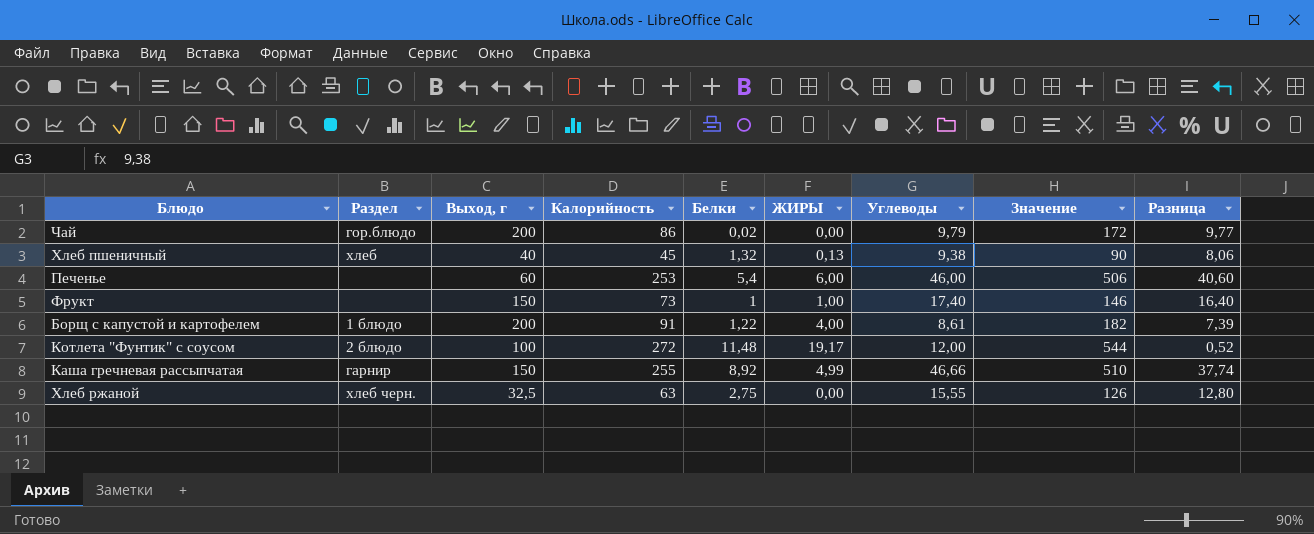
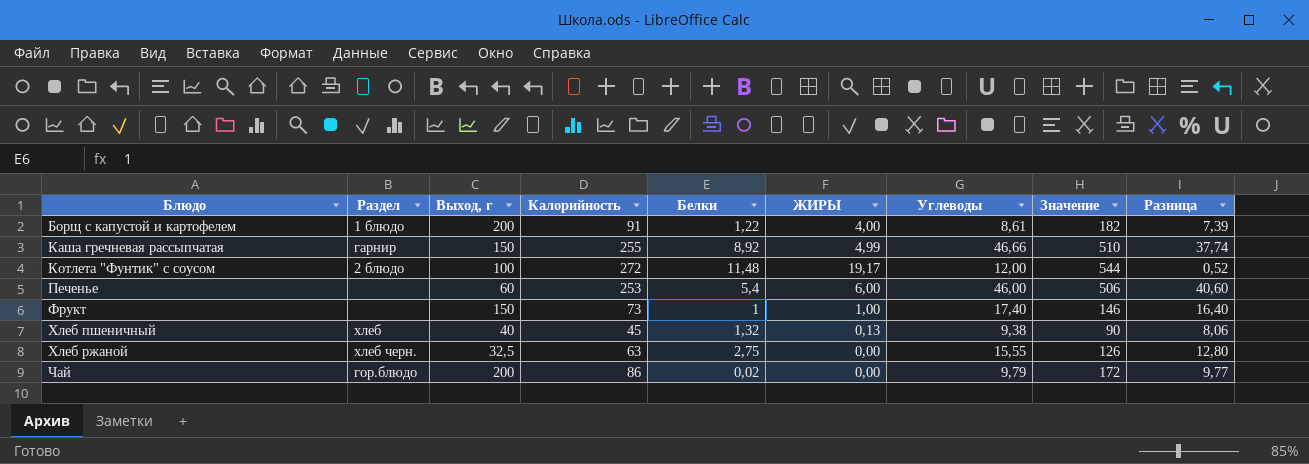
row order: none -> Блюдо ascending

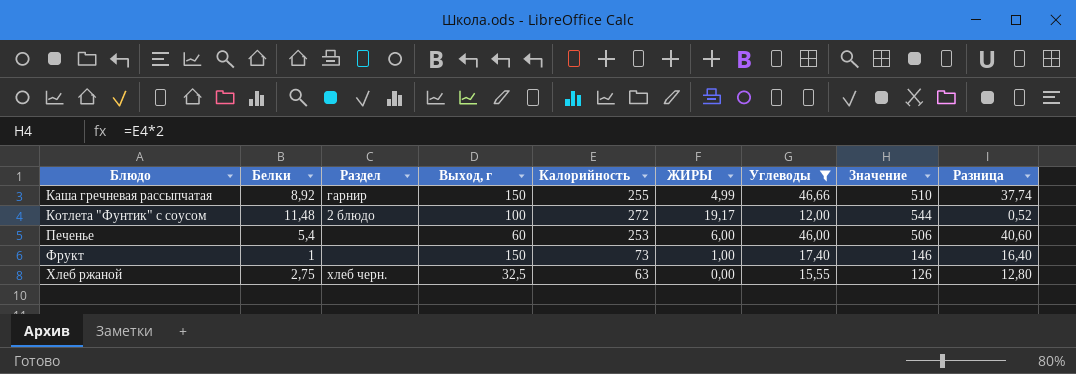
filter: none -> Углеводы >= 12,00
column Белки | position: 5 -> 2

